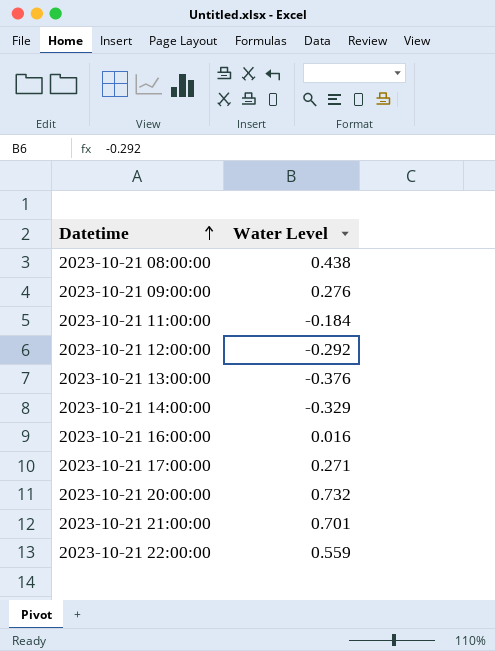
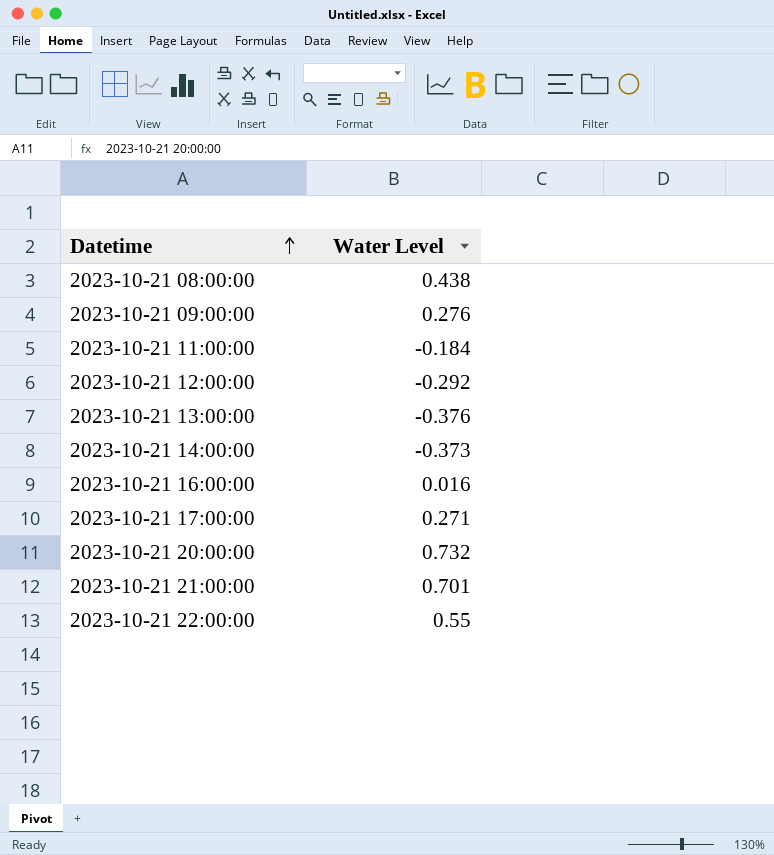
2023-10-21 14:00:00 | Water Level: -0.329 -> -0.373
2023-10-21 22:00:00 | Water Level: 0.559 -> 0.55

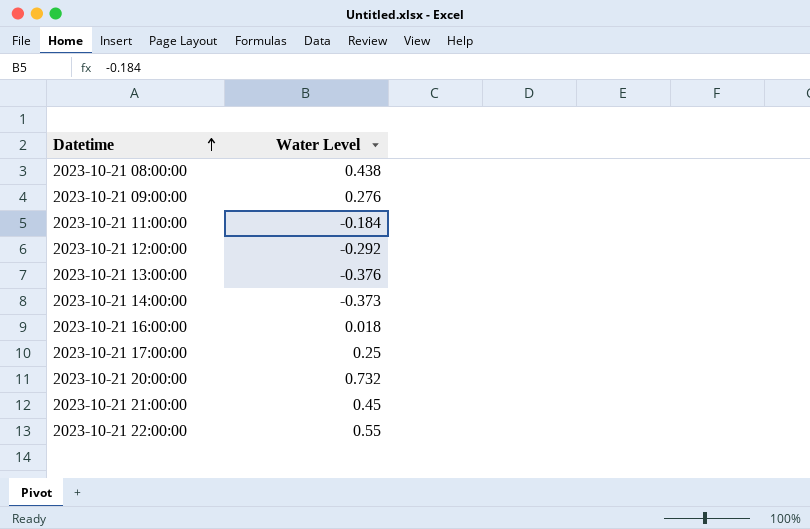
2023-10-21 16:00:00 | Water Level: 0.016 -> 0.018
2023-10-21 17:00:00 | Water Level: 0.271 -> 0.25
2023-10-21 21:00:00 | Water Level: 0.701 -> 0.45

